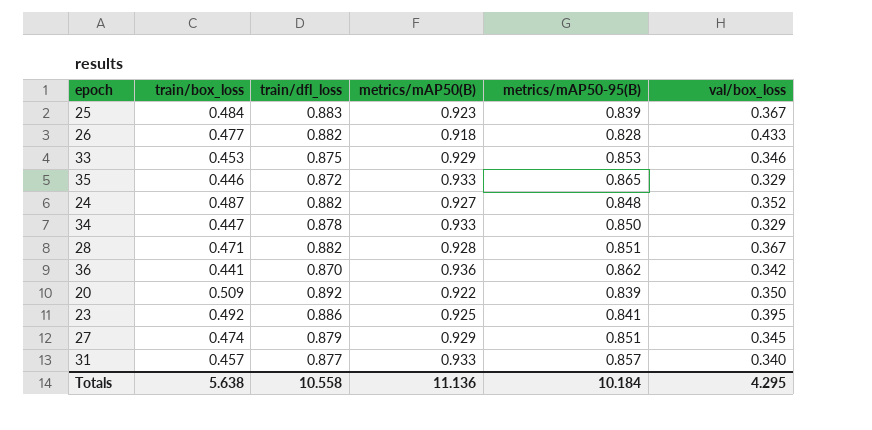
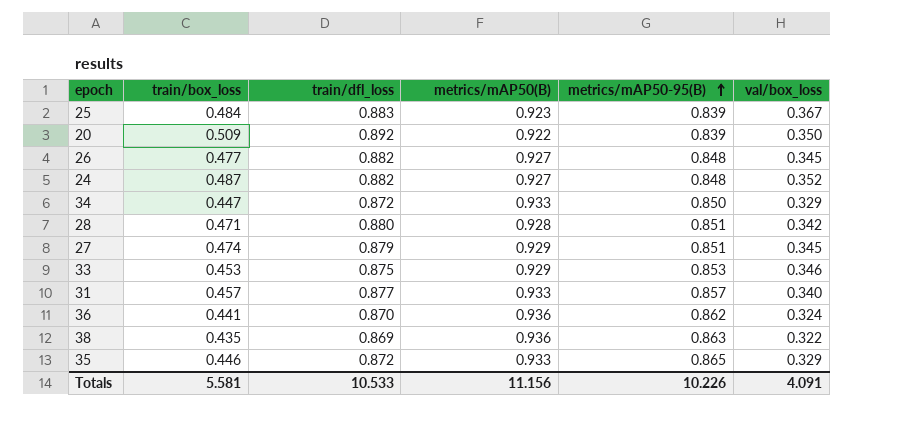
row order: none -> metrics/mAP50-95(B) ascending
row 23: 0.492 | 0.886 | 0.925 | 0.841 | 0.395 -> none
26 | metrics/mAP50(B): 0.918 -> 0.927
26 | metrics/mAP50-95(B): 0.828 -> 0.848
26 | val/box_loss: 0.433 -> 0.345
34 | train/dfl_loss: 0.878 -> 0.872
28 | train/dfl_loss: 0.882 -> 0.880
28 | val/box_loss: 0.367 -> 0.342
36 | val/box_loss: 0.342 -> 0.324
row 38: none -> 0.435 | 0.869 | 0.936 | 0.863 | 0.322
Totals | train/box_loss: 5.638 -> 5.581
Totals | train/dfl_loss: 10.558 -> 10.533
Totals | metrics/mAP50(B): 11.136 -> 11.156
Totals | metrics/mAP50-95(B): 10.184 -> 10.226
Totals | val/box_loss: 4.295 -> 4.091

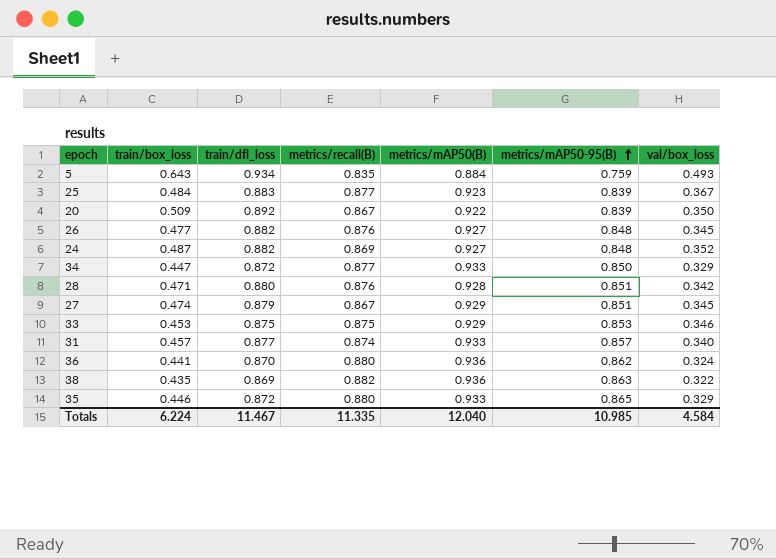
column metrics/recall(B) | position: none -> 4
row 5: none -> 0.643 | 0.934 | 0.835 | 0.884 | 0.759 | 0.493
Totals | train/box_loss: 5.581 -> 6.224
Totals | train/dfl_loss: 10.533 -> 11.467
Totals | metrics/mAP50(B): 11.156 -> 12.040
Totals | metrics/mAP50-95(B): 10.226 -> 10.985
Totals | val/box_loss: 4.091 -> 4.584

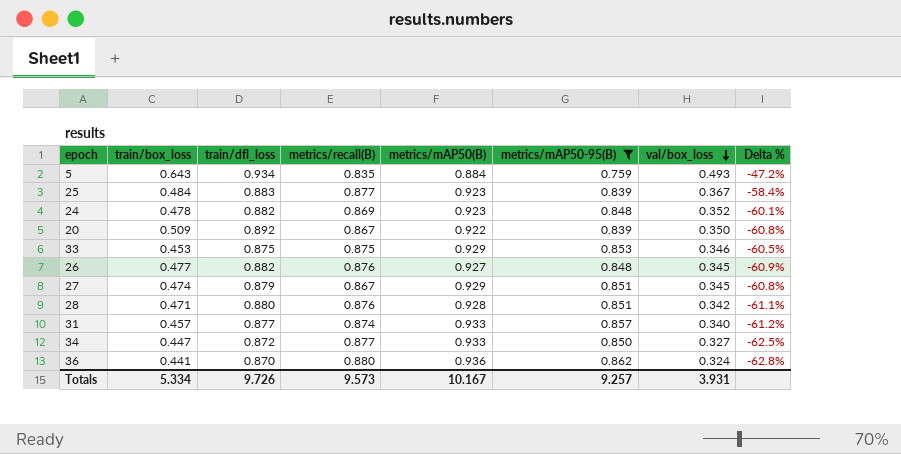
filter: none -> metrics/mAP50-95(B) <= 0.862
row order: metrics/mAP50-95(B) ascending -> val/box_loss descending
column Delta % | formula: none -> ([val/box_loss] - [train/dfl_loss]) / [train/dfl_loss]
24 | train/box_loss: 0.487 -> 0.478
24 | metrics/mAP50(B): 0.927 -> 0.923
34 | val/box_loss: 0.329 -> 0.327
Totals | train/box_loss: 6.224 -> 5.334
Totals | train/dfl_loss: 11.467 -> 9.726
Totals | metrics/recall(B): 11.335 -> 9.573
Totals | metrics/mAP50(B): 12.040 -> 10.167
Totals | metrics/mAP50-95(B): 10.985 -> 9.257
Totals | val/box_loss: 4.584 -> 3.931

